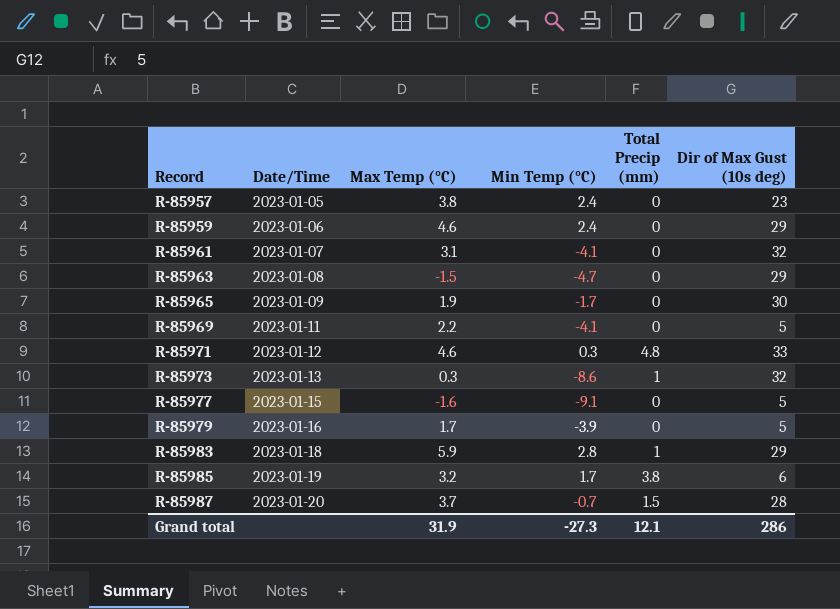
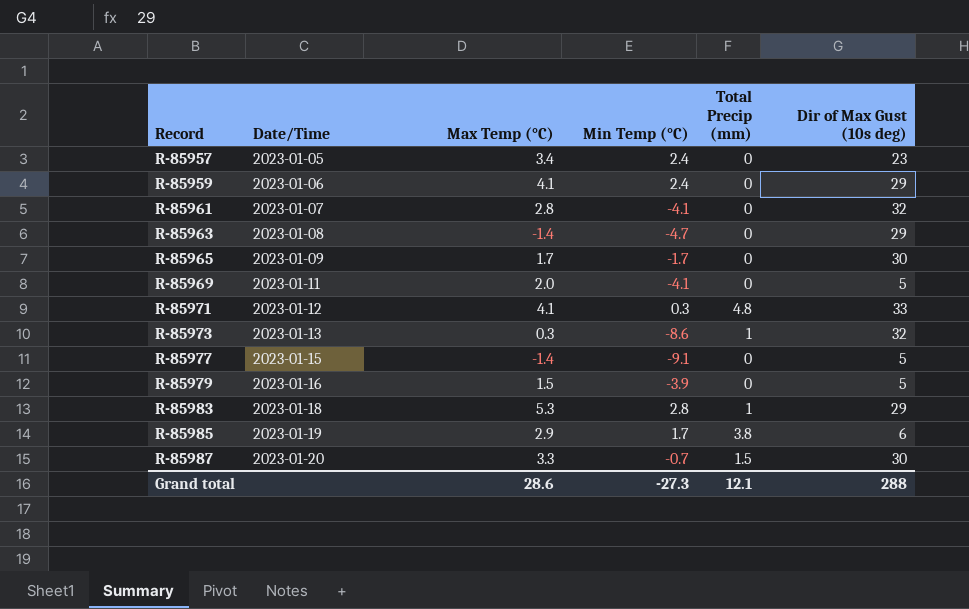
R-85957 | Max Temp (°C): 3.8 -> 3.4
R-85959 | Max Temp (°C): 4.6 -> 4.1
R-85961 | Max Temp (°C): 3.1 -> 2.8
R-85963 | Max Temp (°C): -1.5 -> -1.4
R-85965 | Max Temp (°C): 1.9 -> 1.7
R-85969 | Max Temp (°C): 2.2 -> 2.0
R-85971 | Max Temp (°C): 4.6 -> 4.1
R-85977 | Max Temp (°C): -1.6 -> -1.4
R-85979 | Max Temp (°C): 1.7 -> 1.5
R-85983 | Max Temp (°C): 5.9 -> 5.3
R-85985 | Max Temp (°C): 3.2 -> 2.9
R-85987 | Max Temp (°C): 3.7 -> 3.3
R-85987 | Dir of Max Gust (10s deg): 28 -> 30
Grand total | Max Temp (°C): 31.9 -> 28.6
Grand total | Dir of Max Gust (10s deg): 286 -> 288

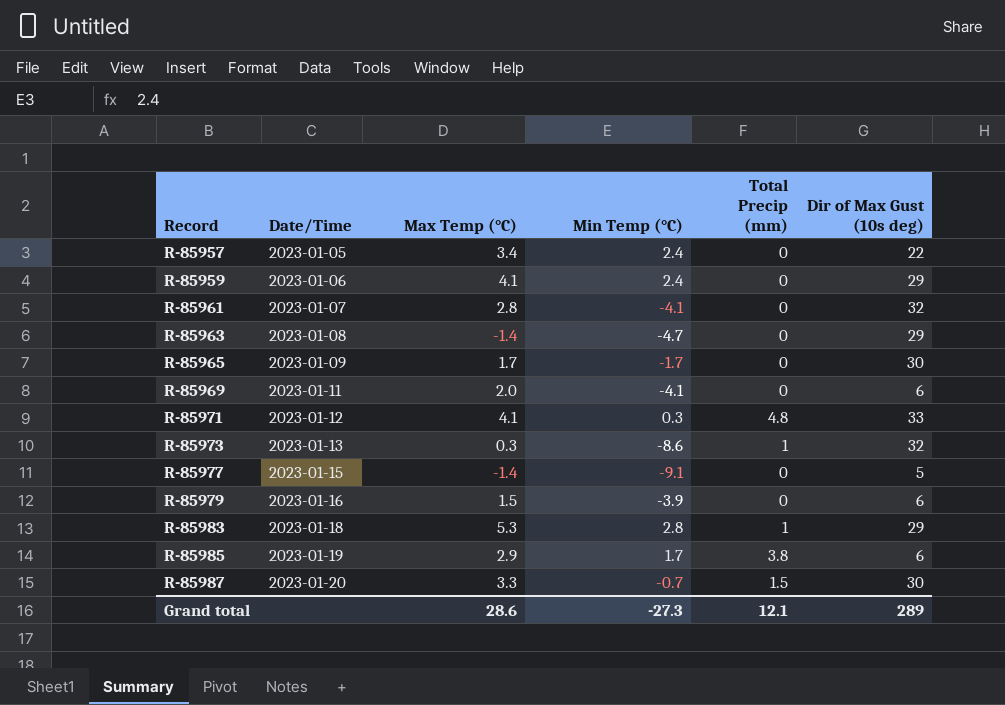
R-85957 | Dir of Max Gust (10s deg): 23 -> 22
R-85969 | Dir of Max Gust (10s deg): 5 -> 6
R-85979 | Dir of Max Gust (10s deg): 5 -> 6
Grand total | Dir of Max Gust (10s deg): 288 -> 289

